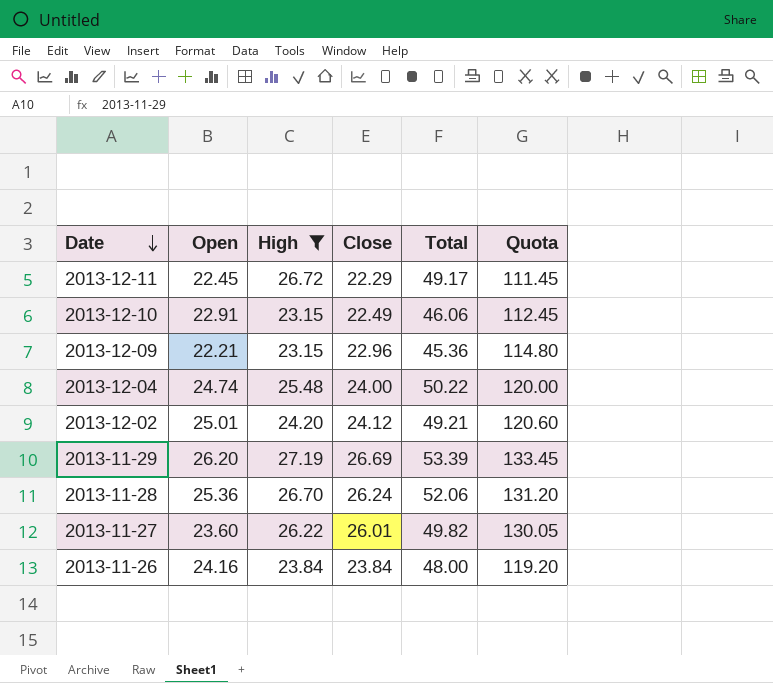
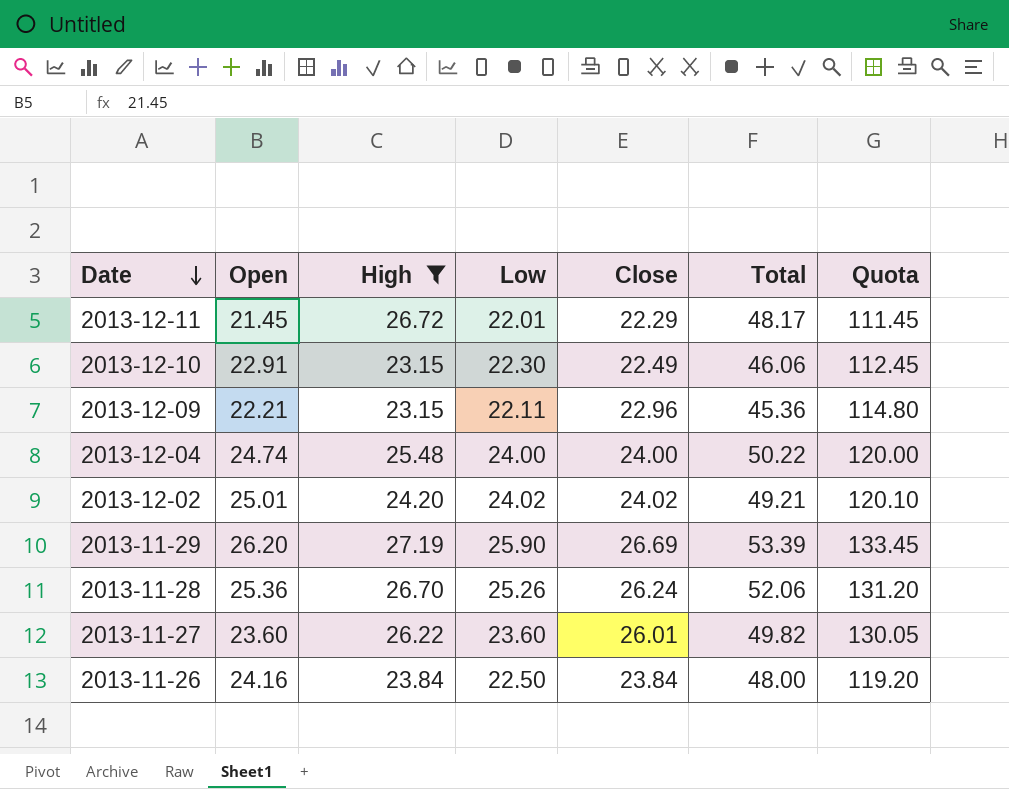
column Low | position: none -> 4
2013-12-11 | Open: 22.45 -> 21.45
2013-12-11 | Total: 49.17 -> 48.17
2013-12-02 | Close: 24.12 -> 24.02
2013-12-02 | Quota: 120.60 -> 120.10

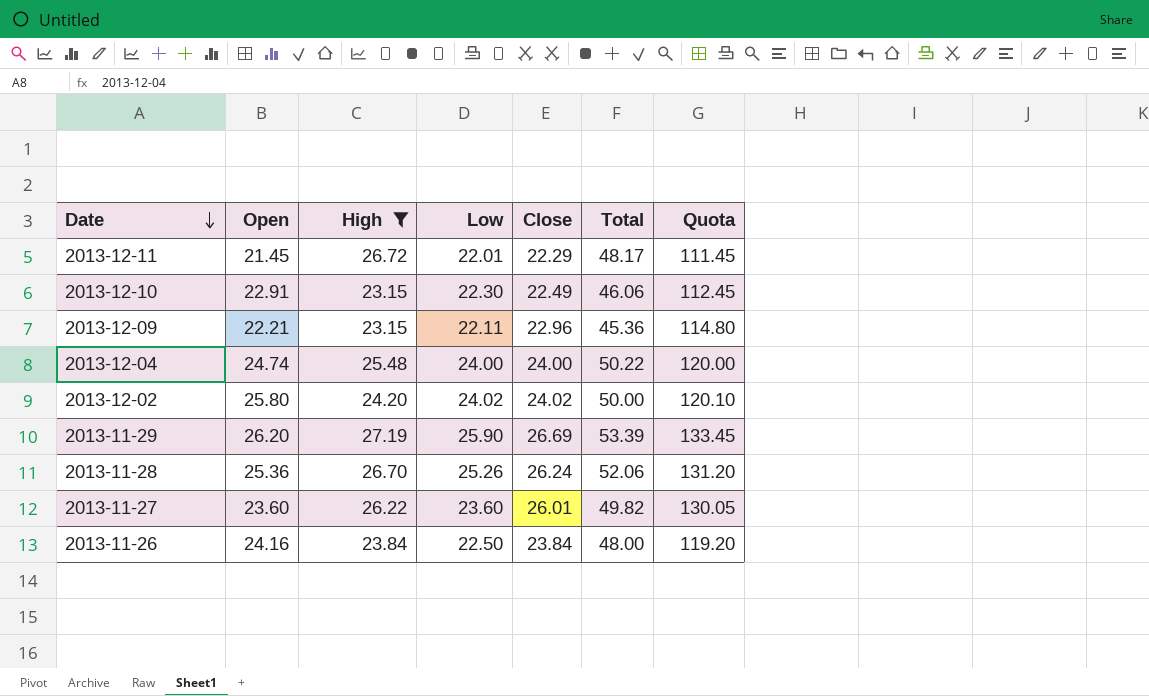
2013-12-02 | Open: 25.01 -> 25.80
2013-12-02 | Total: 49.21 -> 50.00

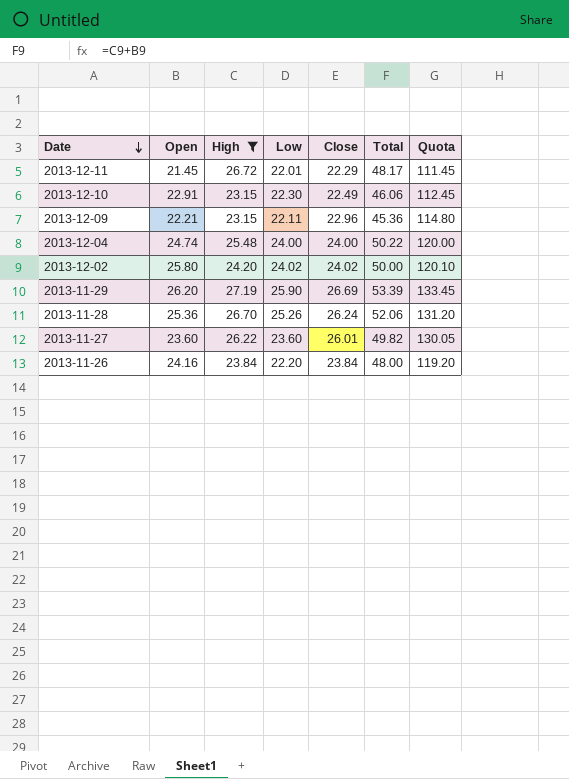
2013-11-26 | Low: 22.50 -> 22.20

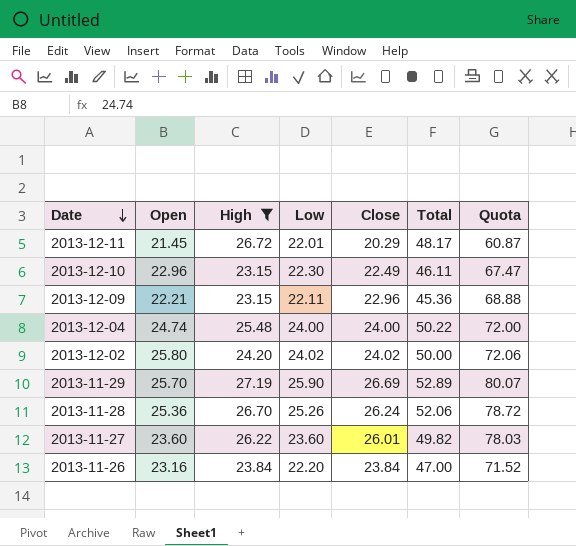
column Quota | formula: [Close] * 5 -> [Close] * 3
2013-12-11 | Close: 22.29 -> 20.29
2013-12-10 | Open: 22.91 -> 22.96
2013-12-10 | Total: 46.06 -> 46.11
2013-11-29 | Open: 26.20 -> 25.70
2013-11-29 | Total: 53.39 -> 52.89
2013-11-26 | Open: 24.16 -> 23.16
2013-11-26 | Total: 48.00 -> 47.00

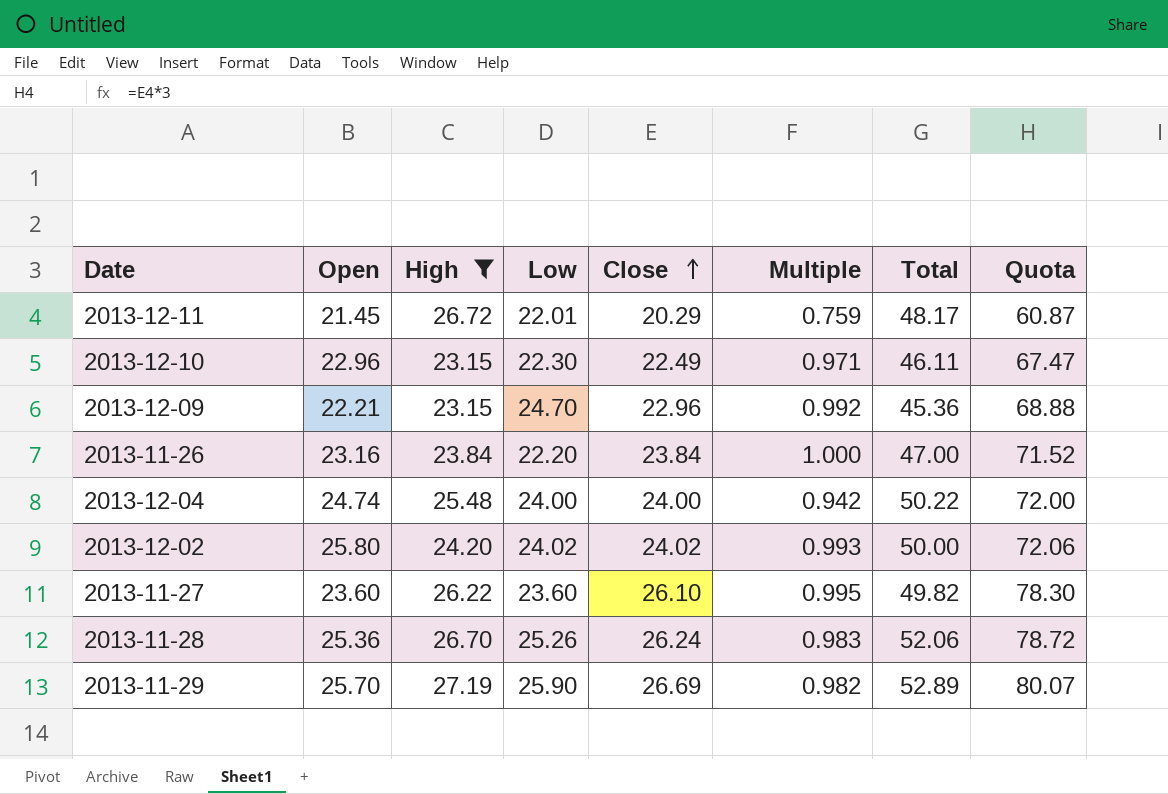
row order: Date descending -> Close ascending
column Multiple | formula: none -> [Close] / [High]
2013-12-09 | Low: 22.11 -> 24.70
2013-11-27 | Close: 26.01 -> 26.10
2013-11-27 | Quota: 78.03 -> 78.30

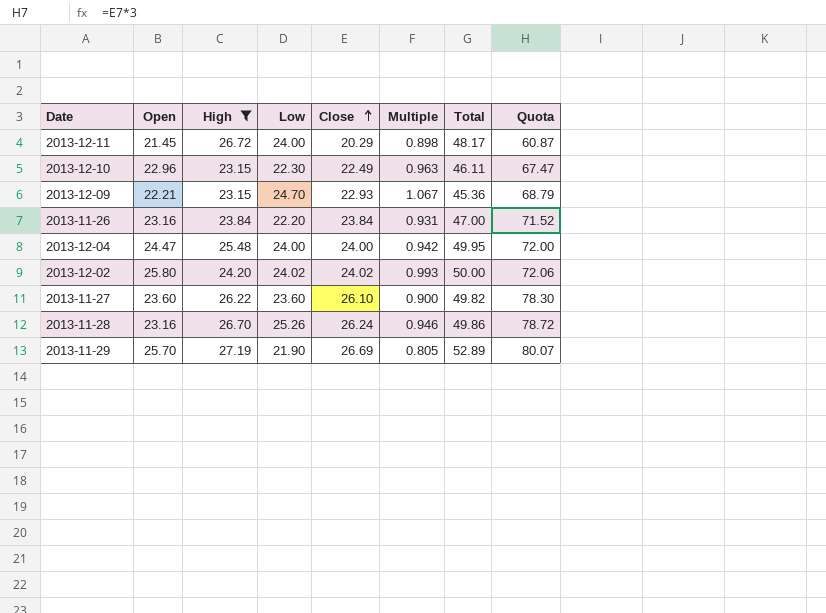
column Multiple | formula: [Close] / [High] -> [Low] / [High]
2013-12-11 | Low: 22.01 -> 24.00
2013-12-09 | Close: 22.96 -> 22.93
2013-12-09 | Quota: 68.88 -> 68.79
2013-12-04 | Open: 24.74 -> 24.47
2013-12-04 | Total: 50.22 -> 49.95
2013-11-28 | Open: 25.36 -> 23.16
2013-11-28 | Total: 52.06 -> 49.86
2013-11-29 | Low: 25.90 -> 21.90

